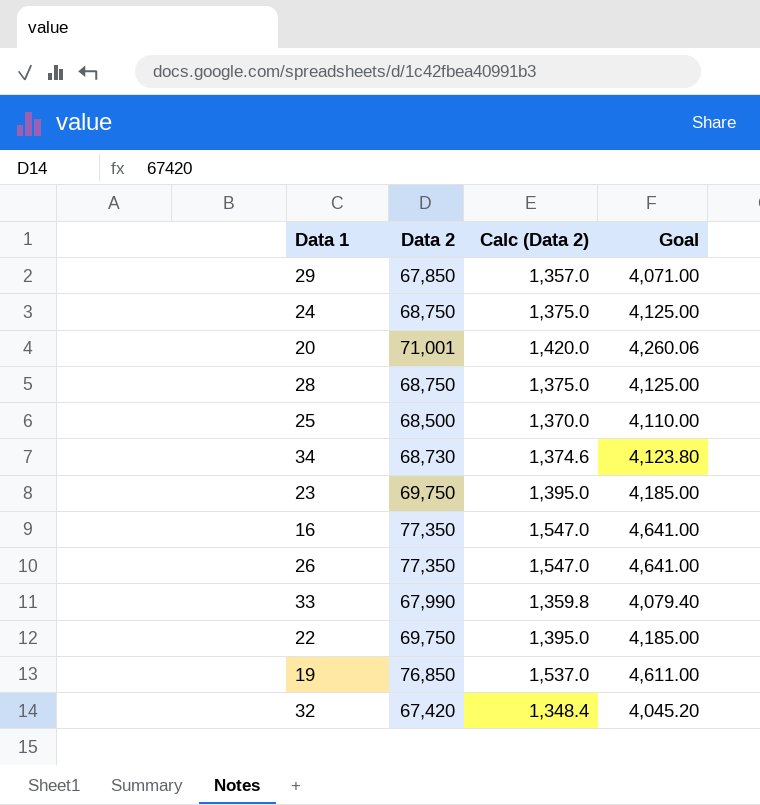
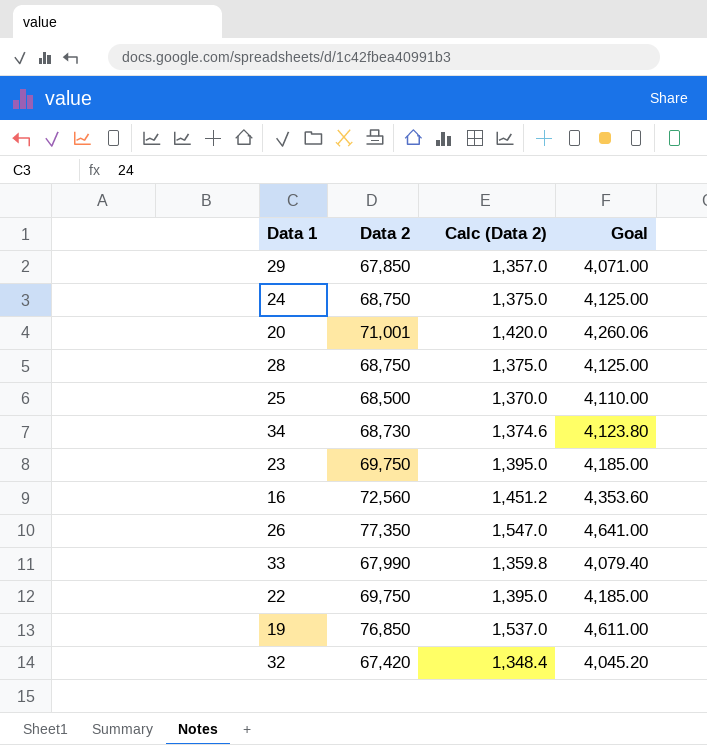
16 | Data 2: 77,350 -> 72,560
16 | Calc (Data 2): 1,547.0 -> 1,451.2
16 | Goal: 4,641.00 -> 4,353.60

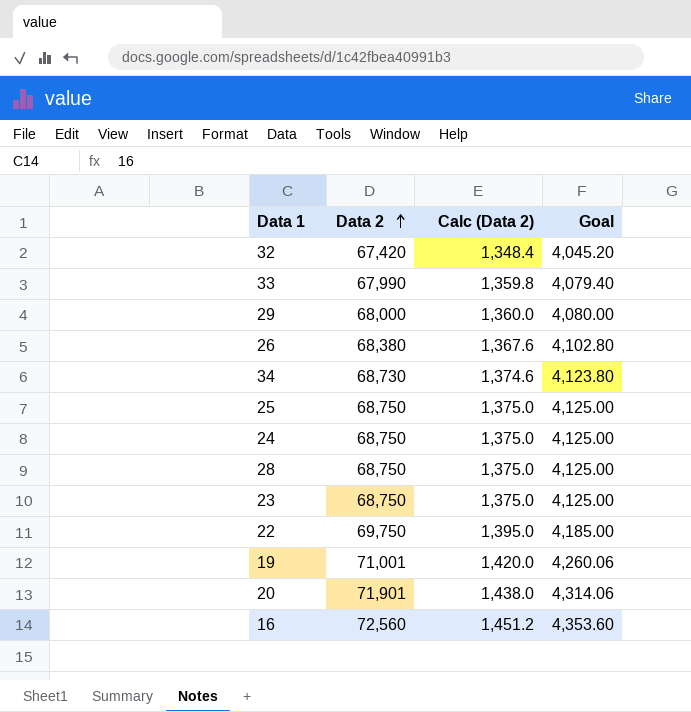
row order: none -> Data 2 ascending
29 | Data 2: 67,850 -> 68,000
29 | Calc (Data 2): 1,357.0 -> 1,360.0
29 | Goal: 4,071.00 -> 4,080.00
26 | Data 2: 77,350 -> 68,380
26 | Calc (Data 2): 1,547.0 -> 1,367.6
26 | Goal: 4,641.00 -> 4,102.80
25 | Data 2: 68,500 -> 68,750
25 | Calc (Data 2): 1,370.0 -> 1,375.0
25 | Goal: 4,110.00 -> 4,125.00
23 | Data 2: 69,750 -> 68,750
23 | Calc (Data 2): 1,395.0 -> 1,375.0
23 | Goal: 4,185.00 -> 4,125.00
19 | Data 2: 76,850 -> 71,001
19 | Calc (Data 2): 1,537.0 -> 1,420.0
19 | Goal: 4,611.00 -> 4,260.06
20 | Data 2: 71,001 -> 71,901
20 | Calc (Data 2): 1,420.0 -> 1,438.0
20 | Goal: 4,260.06 -> 4,314.06

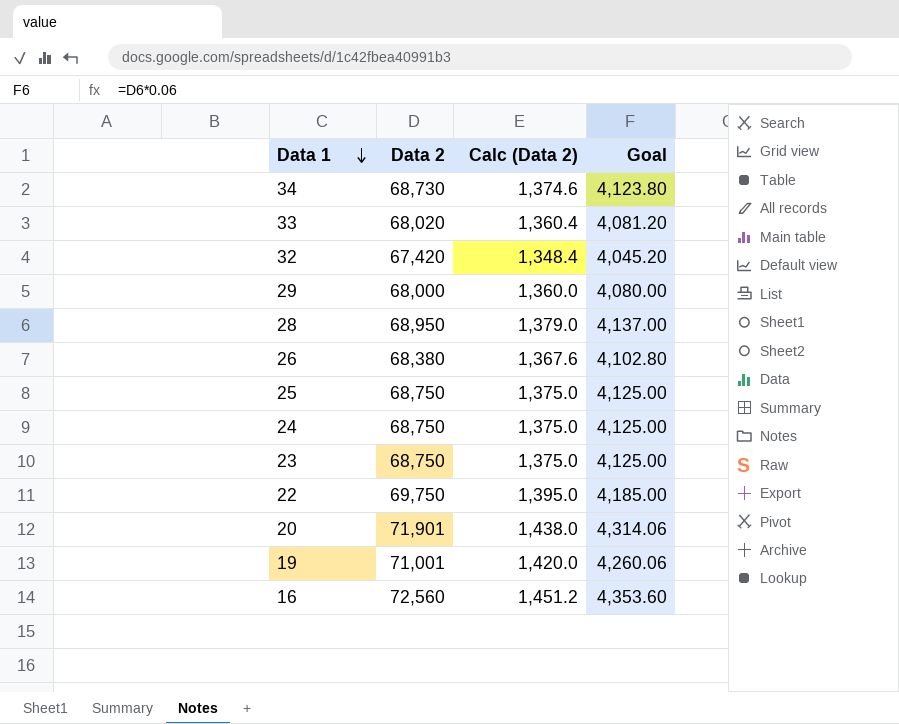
row order: Data 2 ascending -> Data 1 descending
33 | Data 2: 67,990 -> 68,020
33 | Calc (Data 2): 1,359.8 -> 1,360.4
33 | Goal: 4,079.40 -> 4,081.20
28 | Data 2: 68,750 -> 68,950
28 | Calc (Data 2): 1,375.0 -> 1,379.0
28 | Goal: 4,125.00 -> 4,137.00

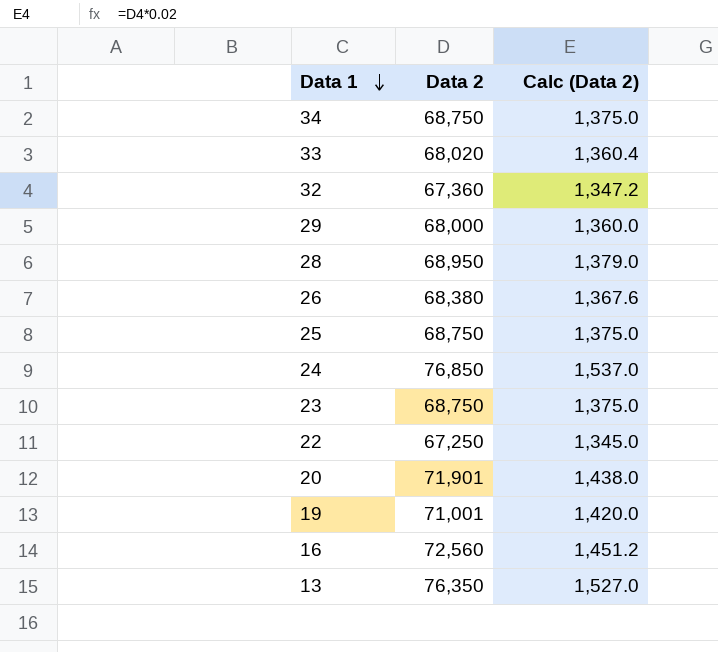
column Goal | formula: [Data 2] * 0.06 -> none
34 | Data 2: 68,730 -> 68,750
34 | Calc (Data 2): 1,374.6 -> 1,375.0
32 | Data 2: 67,420 -> 67,360
32 | Calc (Data 2): 1,348.4 -> 1,347.2
24 | Data 2: 68,750 -> 76,850
24 | Calc (Data 2): 1,375.0 -> 1,537.0
22 | Data 2: 69,750 -> 67,250
22 | Calc (Data 2): 1,395.0 -> 1,345.0
row 13: none -> 76,350 | 1,527.0

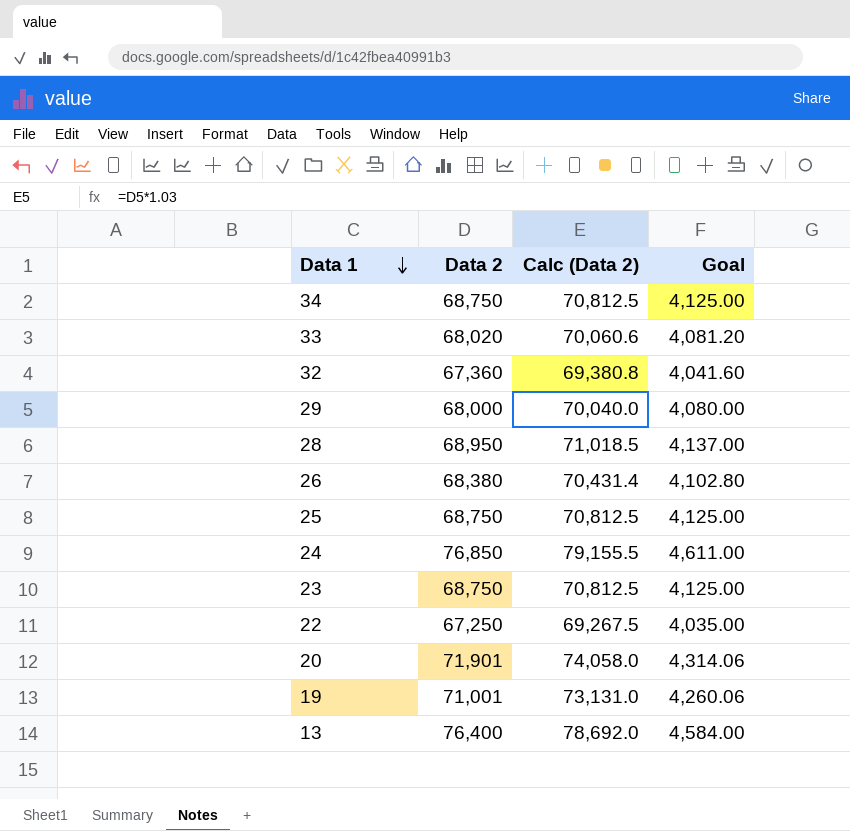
column Calc (Data 2) | formula: [Data 2] * 0.02 -> [Data 2] * 1.03
column Goal | formula: none -> [Data 2] * 0.06
row 16: 72,560 | 1,451.2 -> none
13 | Data 2: 76,350 -> 76,400

